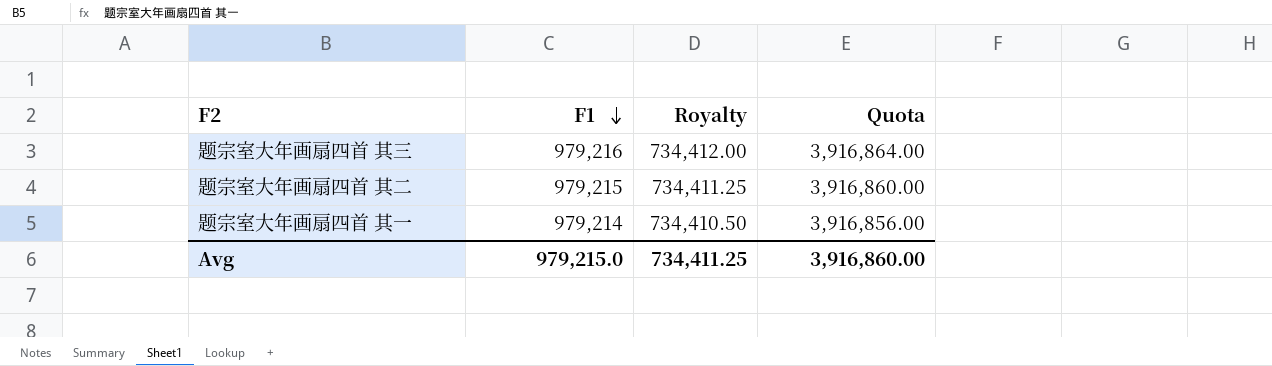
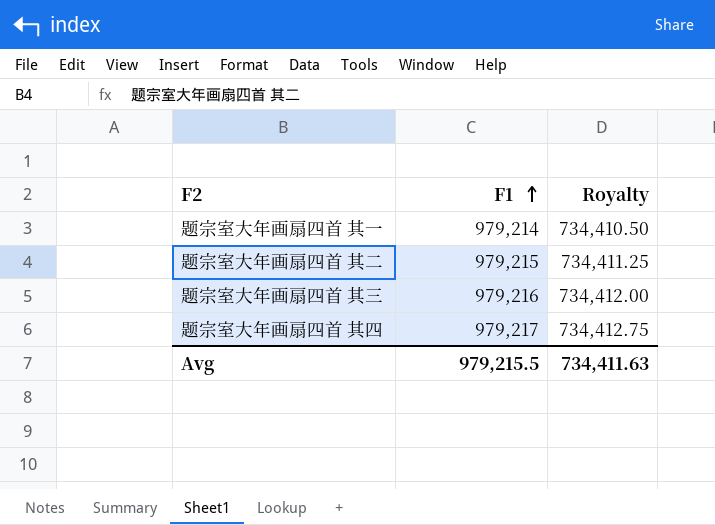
row order: F1 descending -> F1 ascending
column Quota | formula: [F1] * 4 -> none
row 题宗室大年画扇四首 其四: none -> 979,217 | 734,412.75
Avg | F1: 979,215.0 -> 979,215.5
Avg | Royalty: 734,411.25 -> 734,411.63

